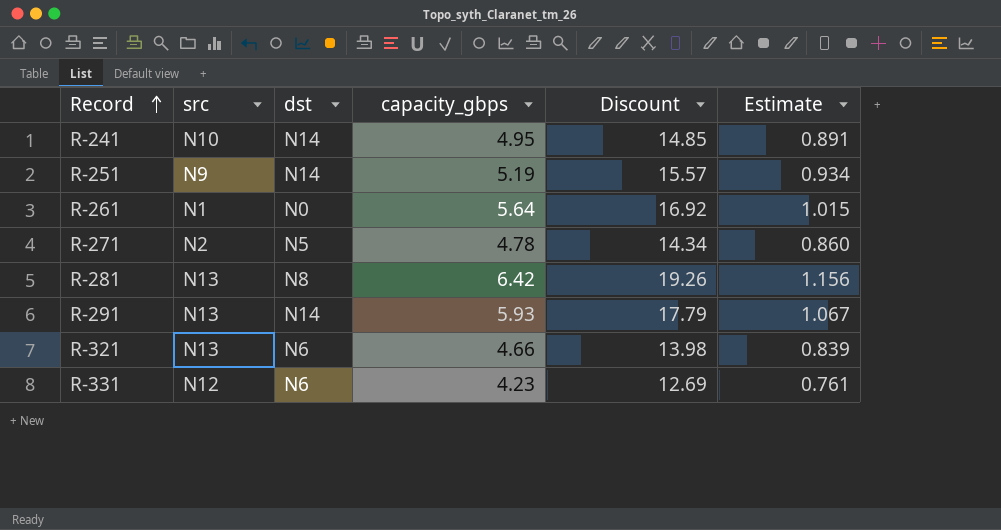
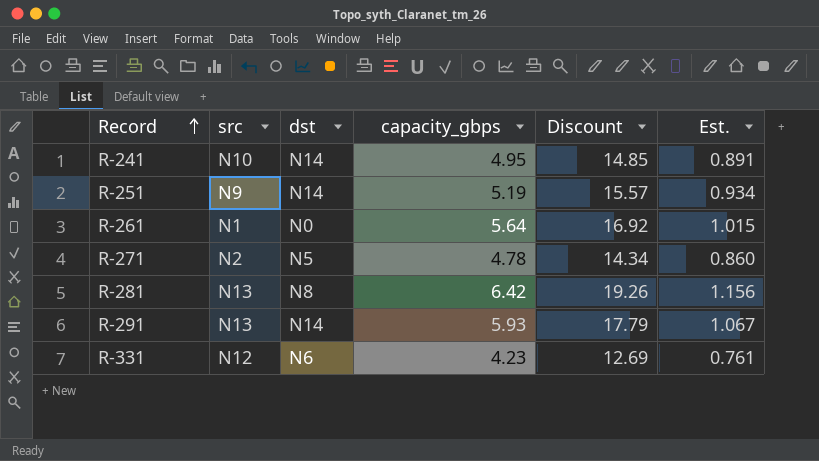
column name: Estimate -> Est.
row R-321: N13 | N6 | 4.66 | 13.98 | 0.839 -> none

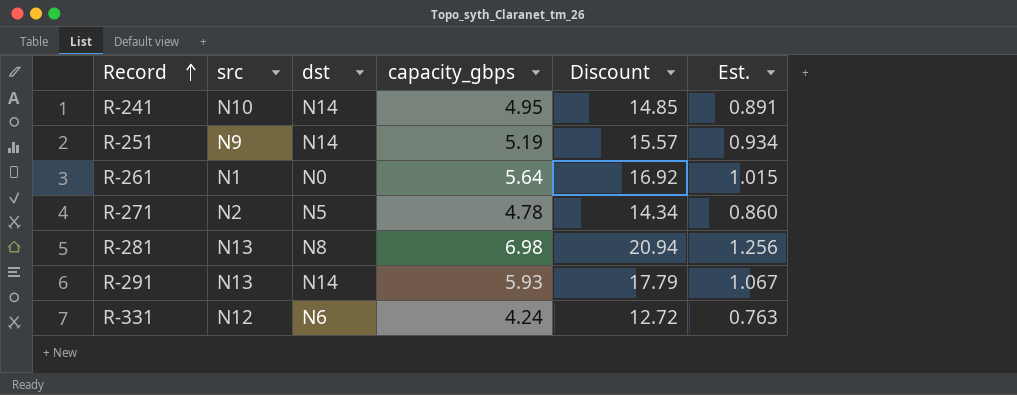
R-281 | capacity_gbps: 6.42 -> 6.98
R-281 | Discount: 19.26 -> 20.94
R-281 | Est.: 1.156 -> 1.256
R-331 | capacity_gbps: 4.23 -> 4.24
R-331 | Discount: 12.69 -> 12.72
R-331 | Est.: 0.761 -> 0.763

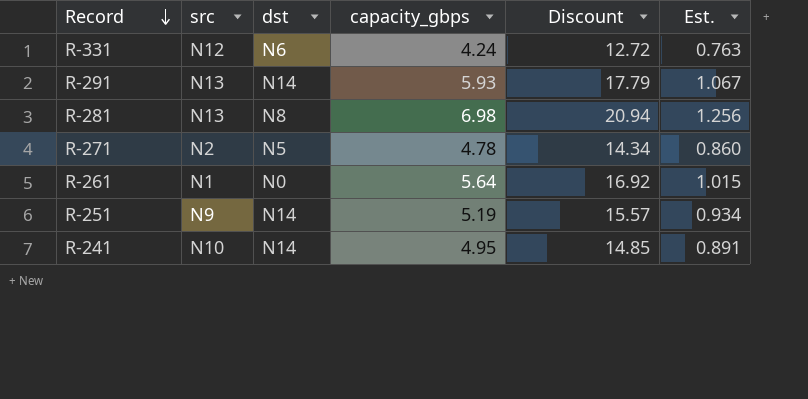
row order: Record ascending -> Record descending

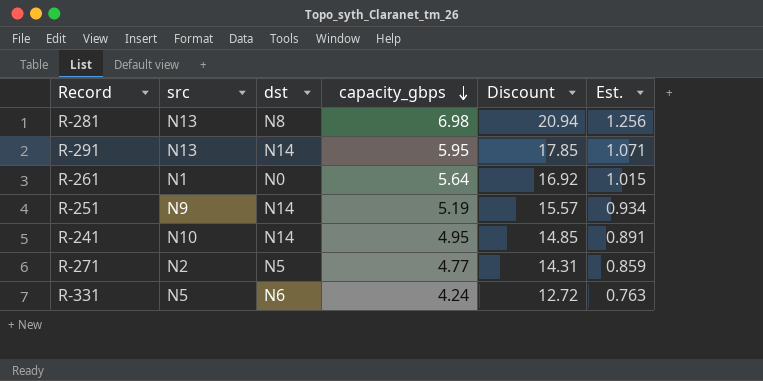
row order: Record descending -> capacity_gbps descending
R-291 | capacity_gbps: 5.93 -> 5.95
R-291 | Discount: 17.79 -> 17.85
R-291 | Est.: 1.067 -> 1.071
R-271 | capacity_gbps: 4.78 -> 4.77
R-271 | Discount: 14.34 -> 14.31
R-271 | Est.: 0.860 -> 0.859
R-331 | src: N12 -> N5

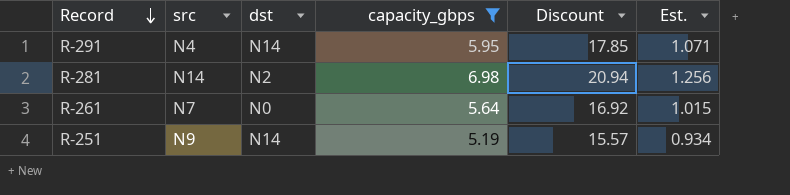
filter: none -> capacity_gbps >= 5.19
row order: capacity_gbps descending -> Record descending
R-291 | src: N13 -> N4
R-281 | src: N13 -> N14
R-281 | dst: N8 -> N2
R-261 | src: N1 -> N7

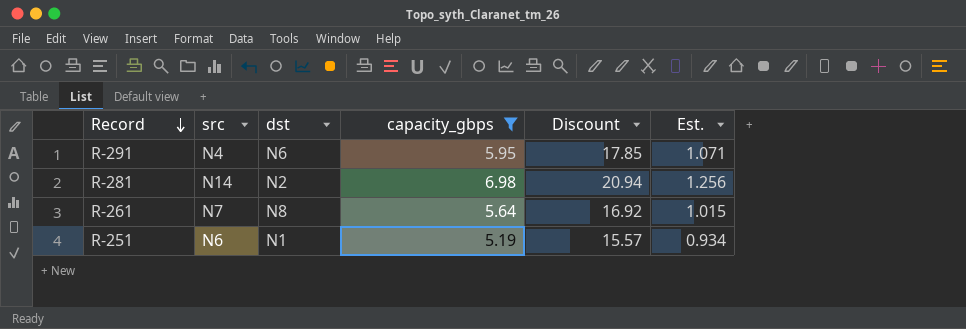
R-291 | dst: N14 -> N6
R-261 | dst: N0 -> N8
R-251 | src: N9 -> N6
R-251 | dst: N14 -> N1

